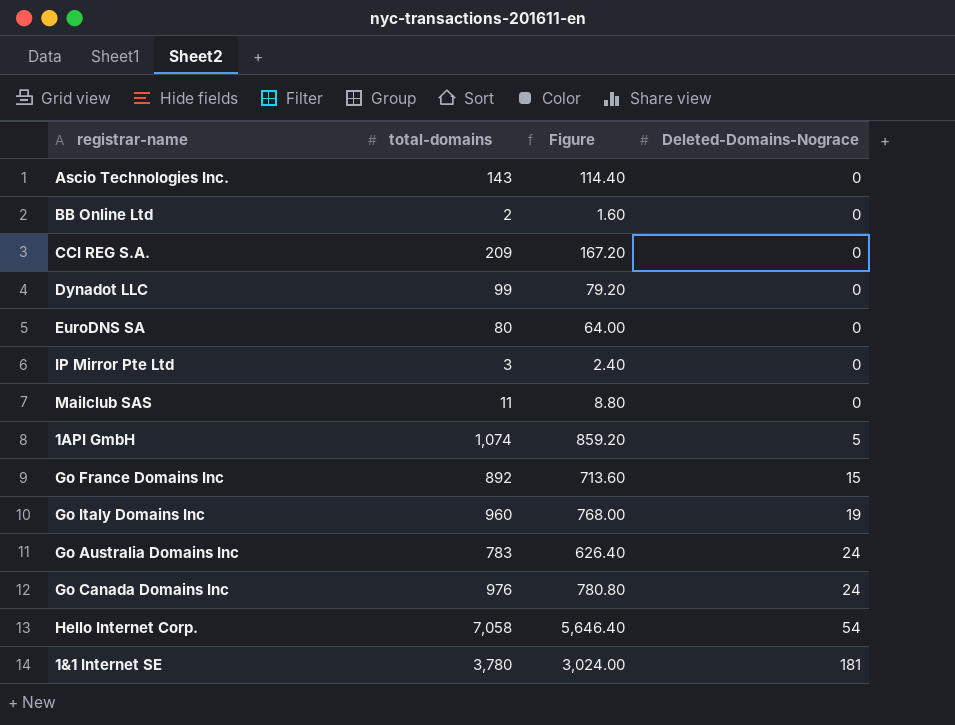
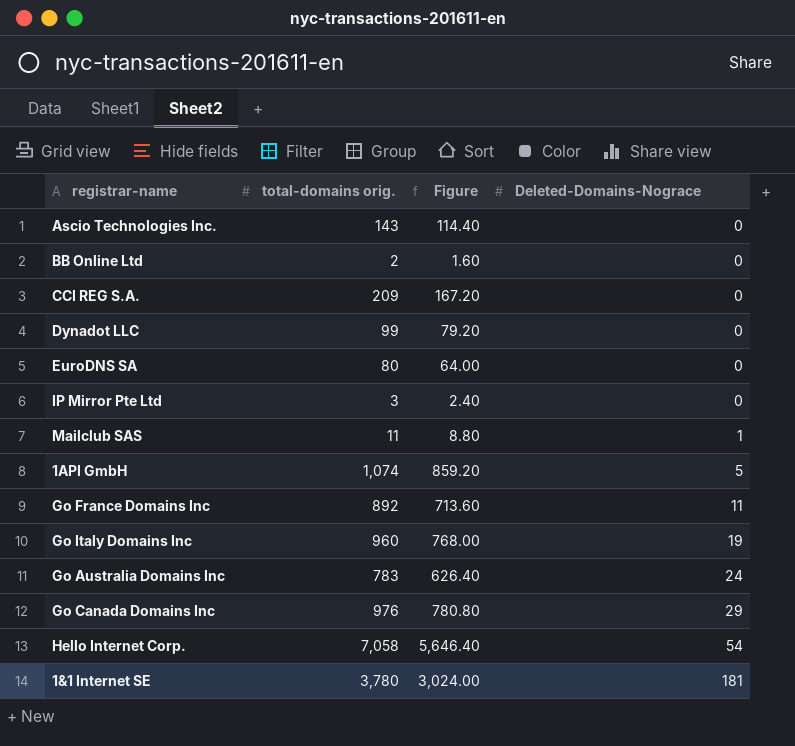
column name: total-domains -> total-domains orig.
Mailclub SAS | Deleted-Domains-Nograce: 0 -> 1
Go France Domains Inc | Deleted-Domains-Nograce: 15 -> 11
Go Canada Domains Inc | Deleted-Domains-Nograce: 24 -> 29

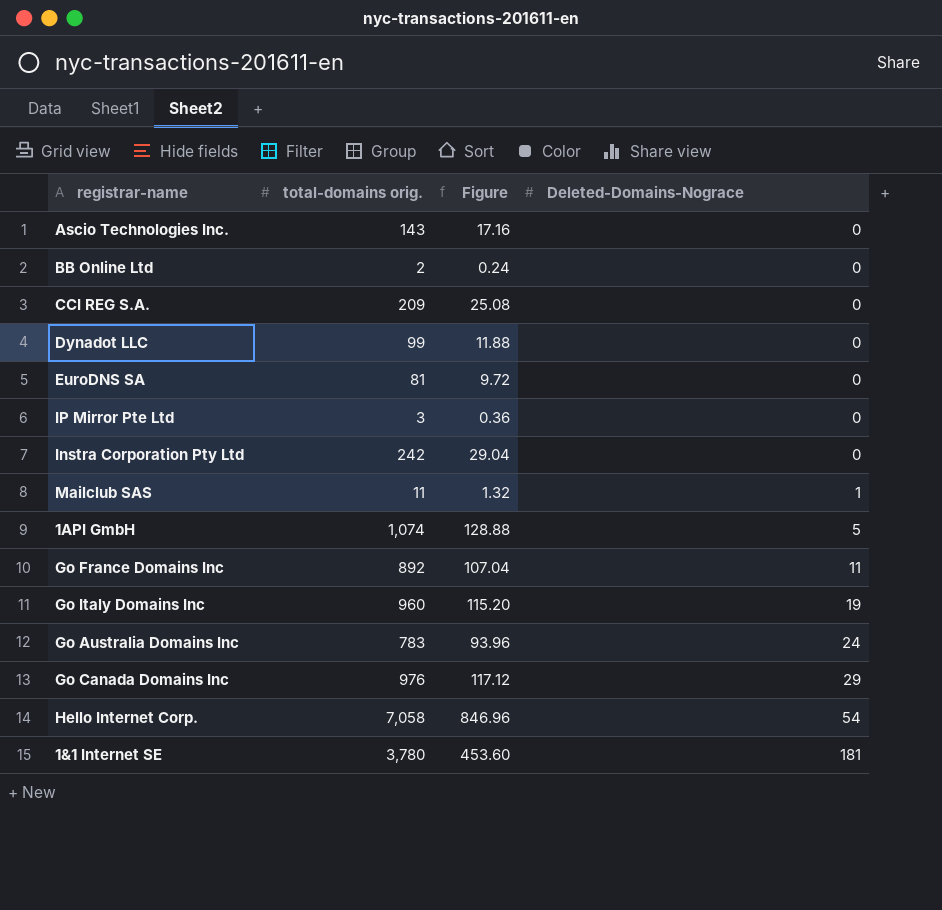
column Figure | formula: [total-domains orig.] * 0.8 -> [total-domains orig.] * 0.12
EuroDNS SA | total-domains orig.: 80 -> 81
row Instra Corporation Pty Ltd: none -> 242 | 29.04 | 0

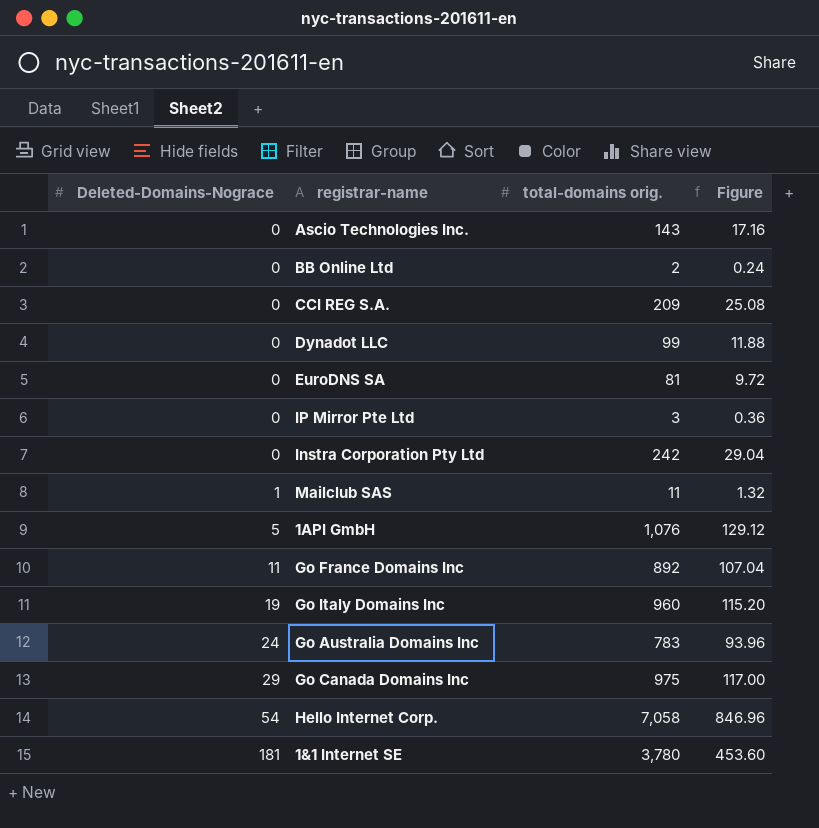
column Deleted-Domains-Nograce | position: 4 -> 1
1API GmbH | total-domains orig.: 1,074 -> 1,076
1API GmbH | Figure: 128.88 -> 129.12
Go Canada Domains Inc | total-domains orig.: 976 -> 975
Go Canada Domains Inc | Figure: 117.12 -> 117.00

